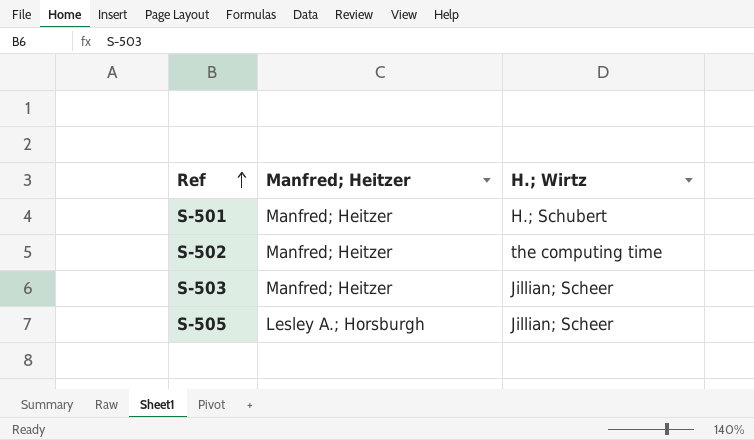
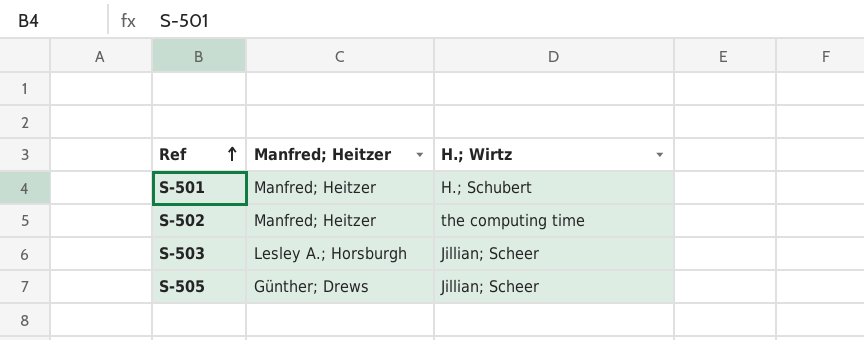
S-503 | Manfred; Heitzer: Manfred; Heitzer -> Lesley A.; Horsburgh
S-505 | Manfred; Heitzer: Lesley A.; Horsburgh -> Günther; Drews

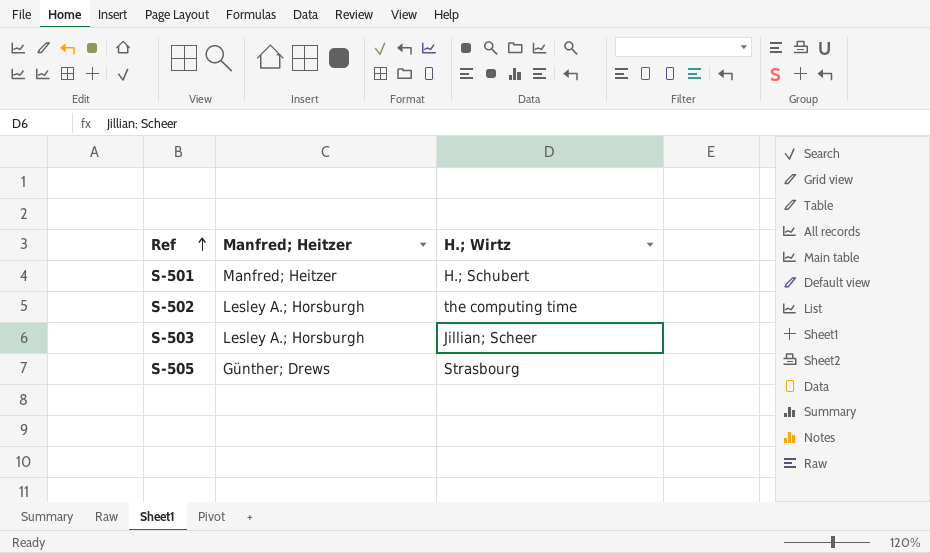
S-502 | Manfred; Heitzer: Manfred; Heitzer -> Lesley A.; Horsburgh
S-505 | H.; Wirtz: Jillian; Scheer -> Strasbourg

